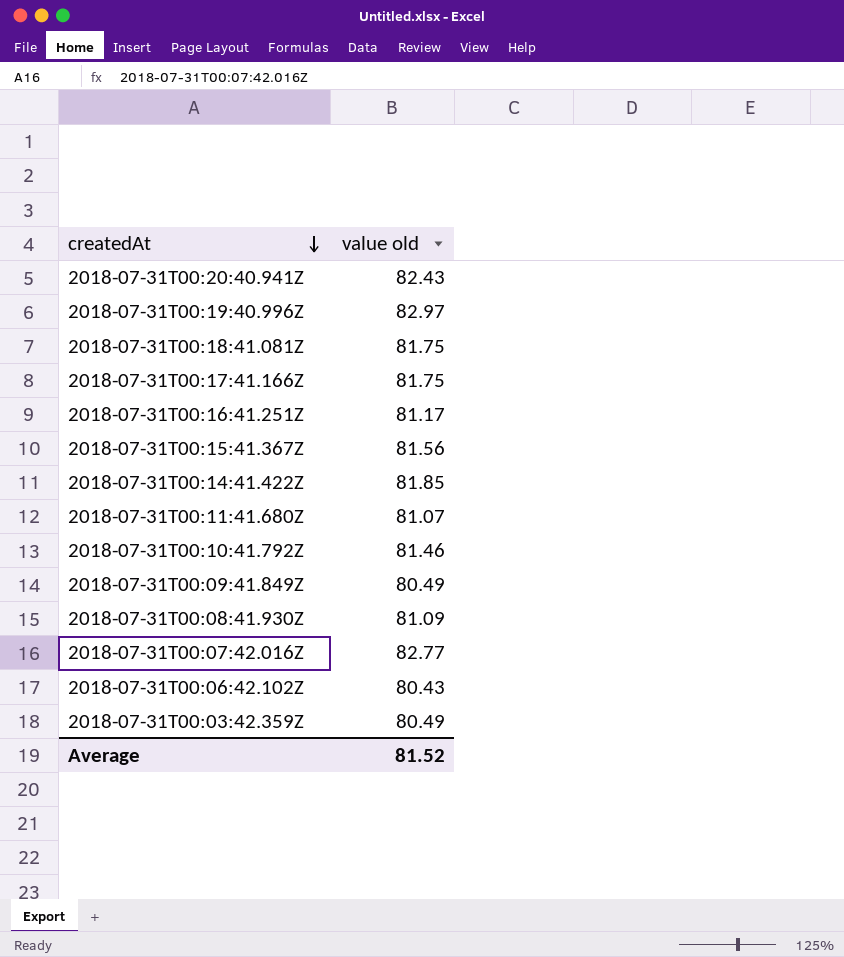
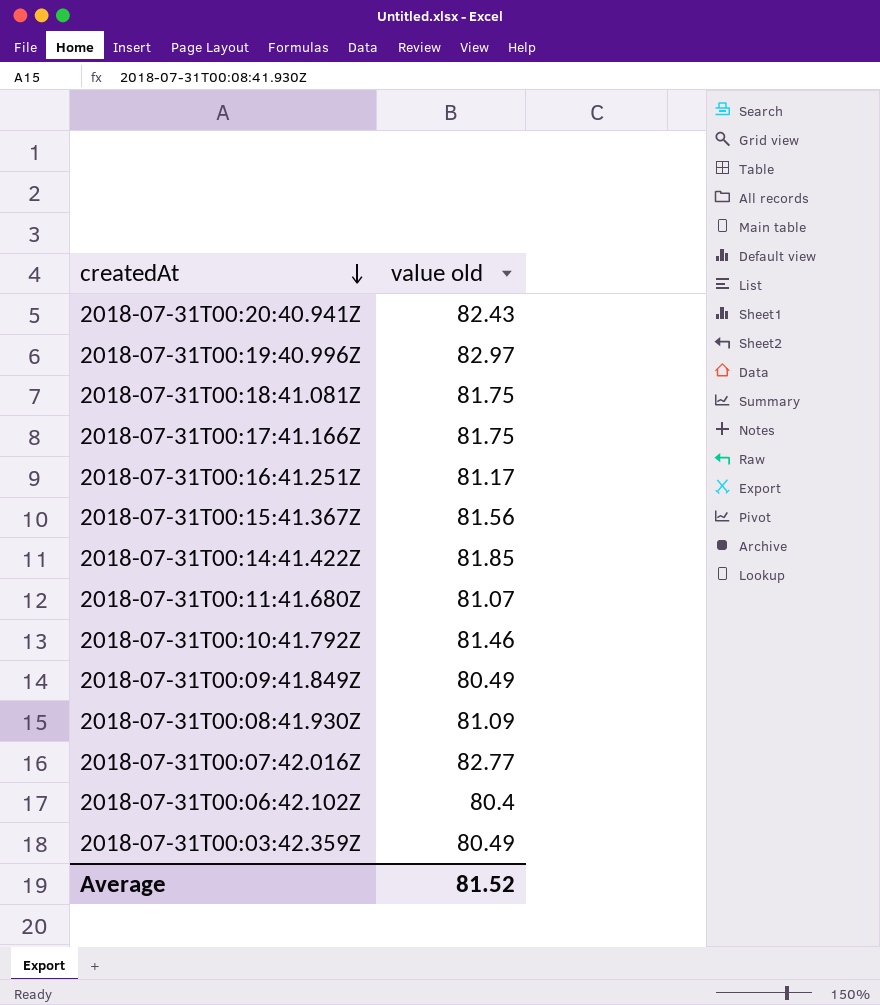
2018-07-31T00:06:42.102Z | value old: 80.43 -> 80.4

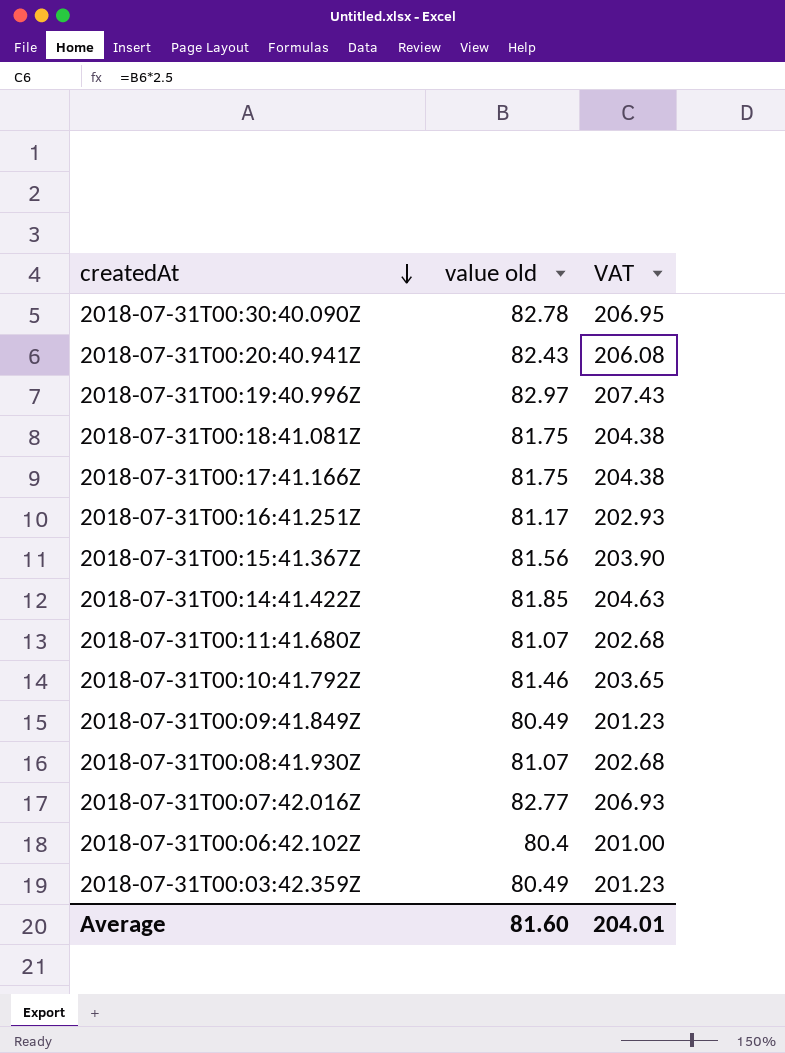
column VAT | formula: none -> [value old] * 2.5
row 2018-07-31T00:30:40.090Z: none -> 82.78 | 206.95
2018-07-31T00:08:41.930Z | value old: 81.09 -> 81.07
Average | value old: 81.52 -> 81.60

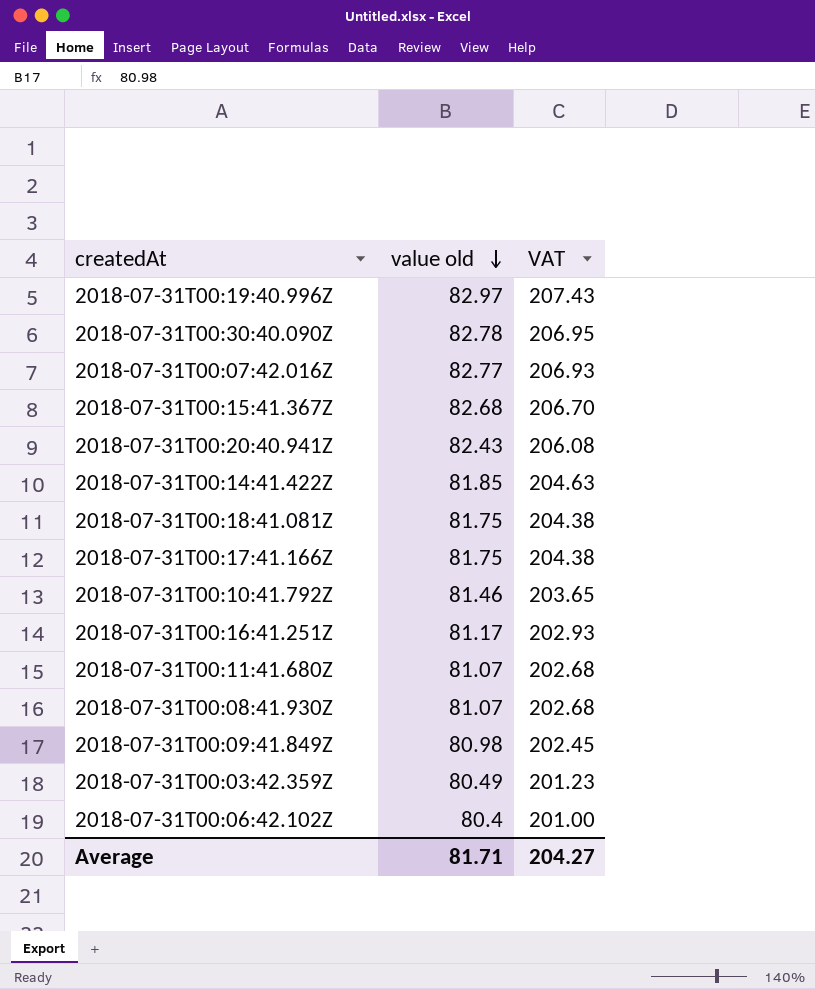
row order: createdAt descending -> value old descending
2018-07-31T00:15:41.367Z | value old: 81.56 -> 82.68
2018-07-31T00:15:41.367Z | VAT: 203.90 -> 206.70
2018-07-31T00:09:41.849Z | value old: 80.49 -> 80.98
2018-07-31T00:09:41.849Z | VAT: 201.23 -> 202.45
Average | value old: 81.60 -> 81.71
Average | VAT: 204.01 -> 204.27

